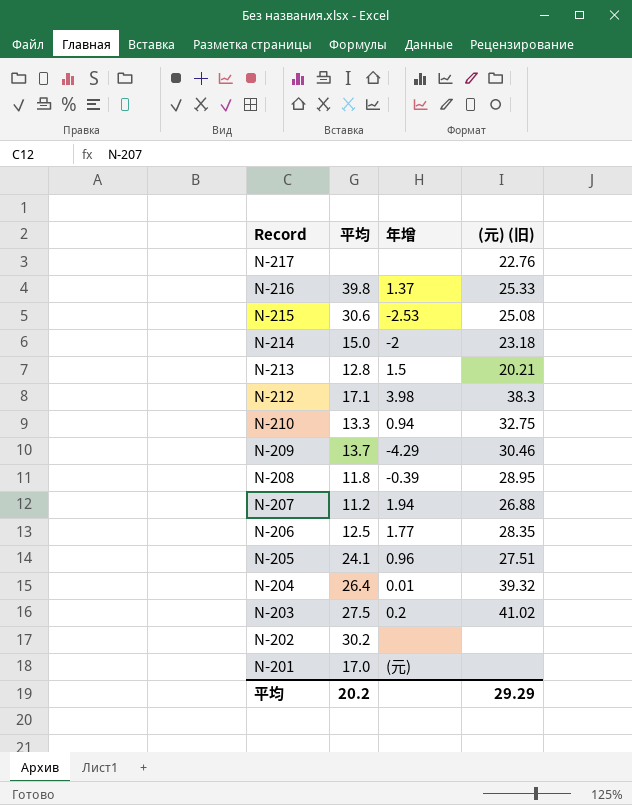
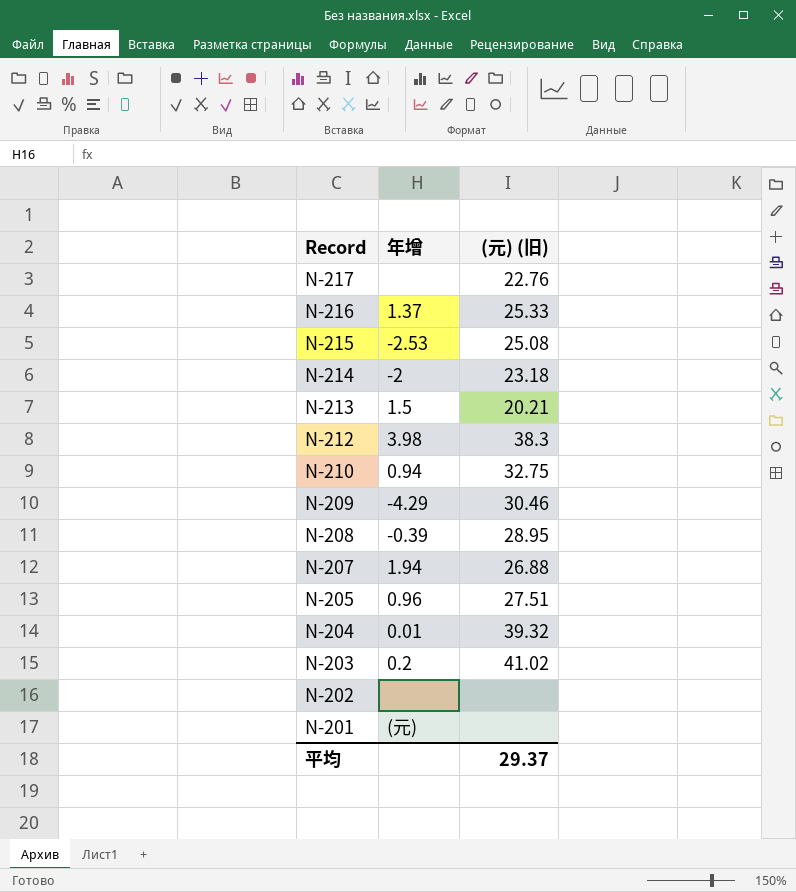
column 平均 | position: 2 -> none
row N-206: 12.5 | 1.77 | 28.35 -> none
平均 | (元) (旧): 29.29 -> 29.37

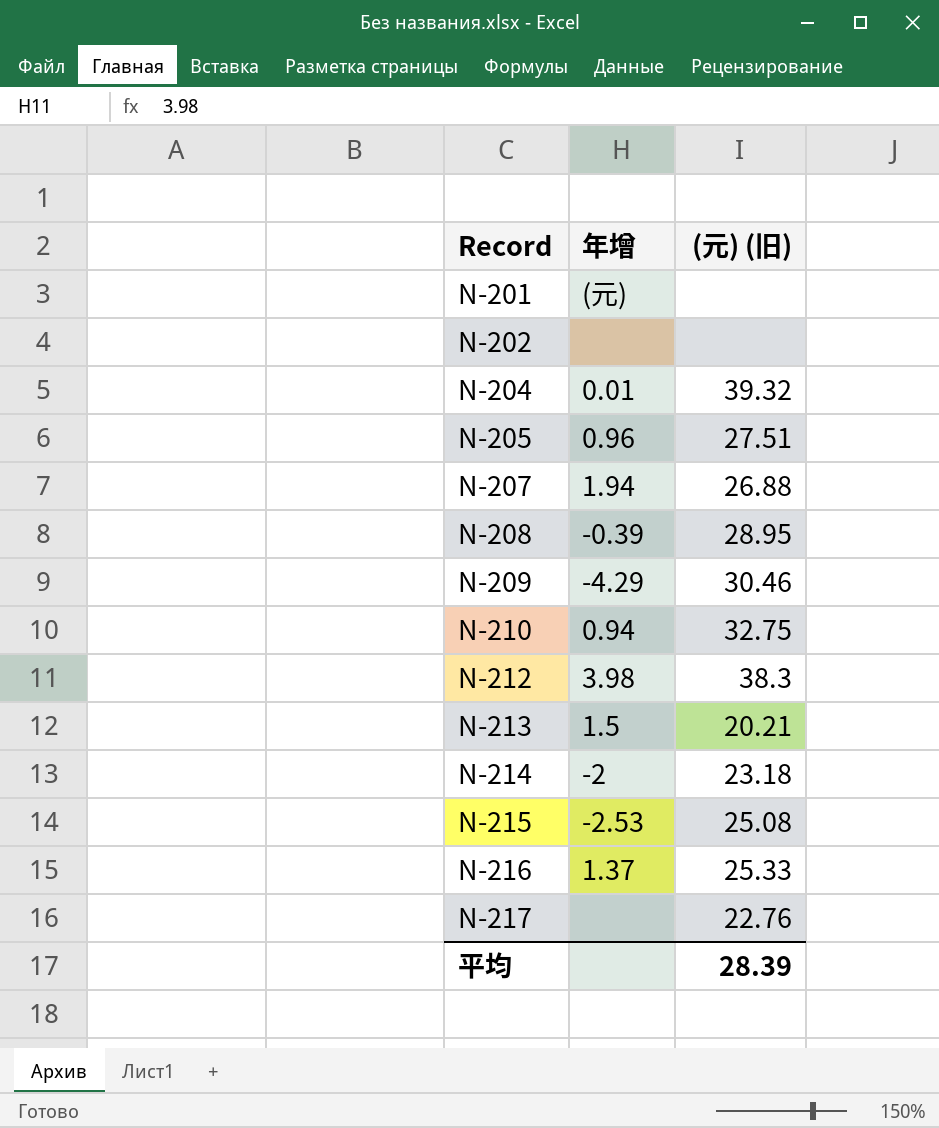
row order: Record descending -> Record ascending
row N-203: 0.2 | 41.02 -> none
平均 | (元) (旧): 29.37 -> 28.39

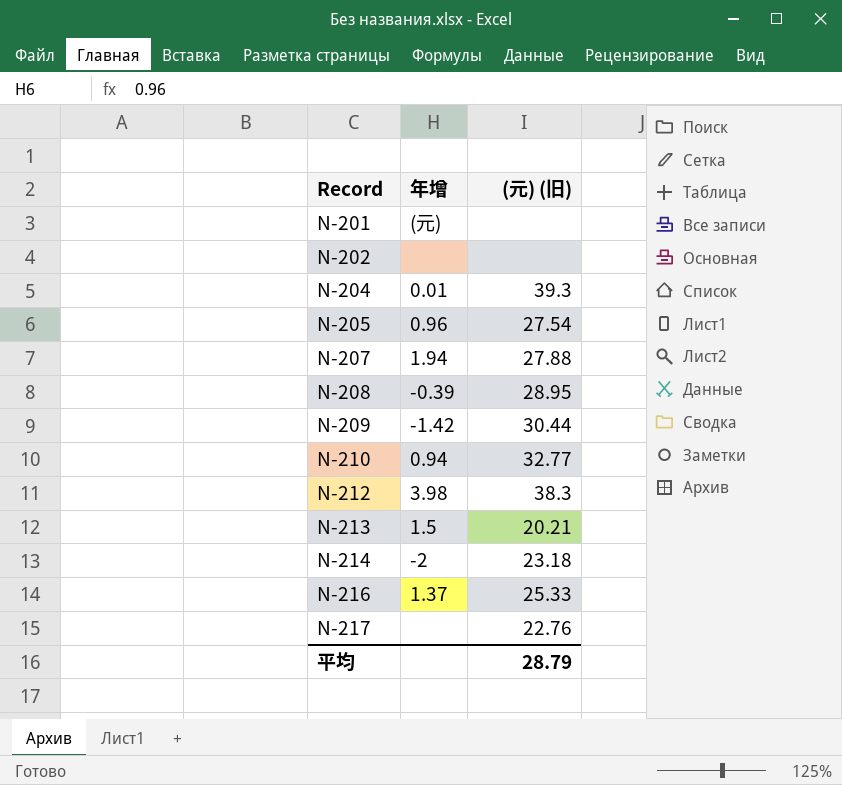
row N-215: -2.53 | 25.08 -> none
N-204 | (元) (旧): 39.32 -> 39.3
N-205 | (元) (旧): 27.51 -> 27.54
N-207 | (元) (旧): 26.88 -> 27.88
N-209 | 年增: -4.29 -> -1.42
N-209 | (元) (旧): 30.46 -> 30.44
N-210 | (元) (旧): 32.75 -> 32.77
平均 | (元) (旧): 28.39 -> 28.79

